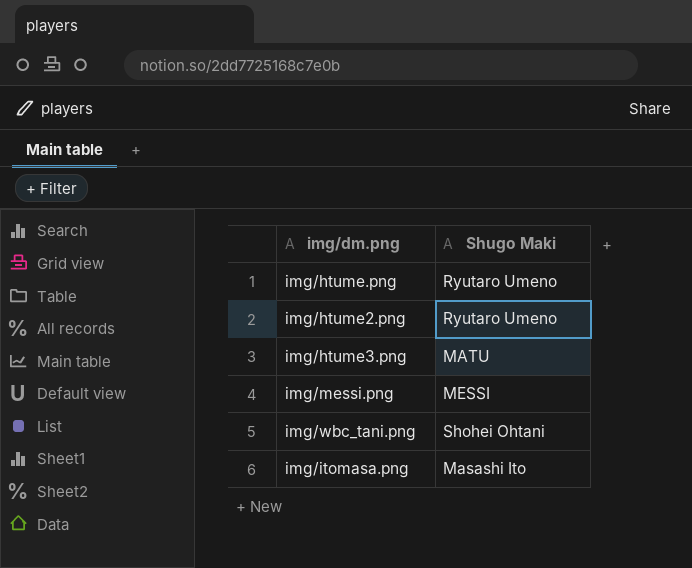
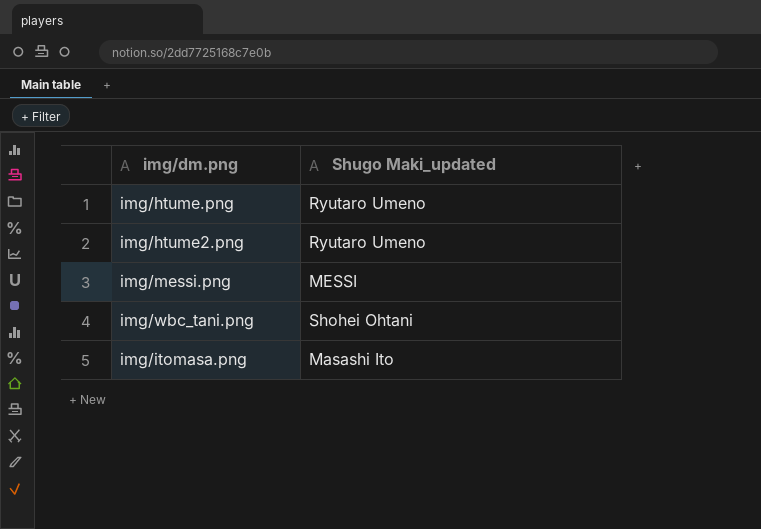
column name: Shugo Maki -> Shugo Maki_updated
row img/htume3.png: MATU -> none

